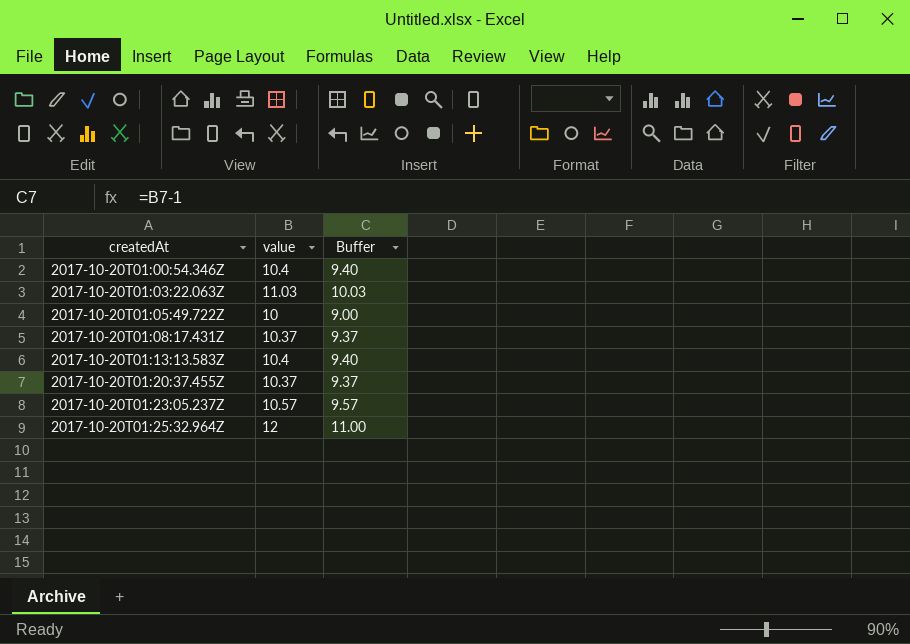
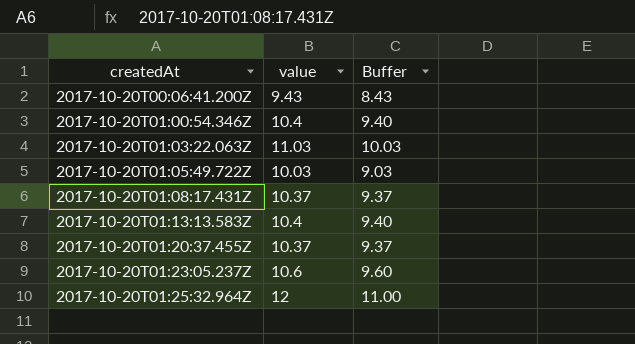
row 2017-10-20T00:06:41.200Z: none -> 9.43 | 8.43
2017-10-20T01:05:49.722Z | value: 10 -> 10.03
2017-10-20T01:05:49.722Z | Buffer: 9.00 -> 9.03
2017-10-20T01:23:05.237Z | value: 10.57 -> 10.6
2017-10-20T01:23:05.237Z | Buffer: 9.57 -> 9.60

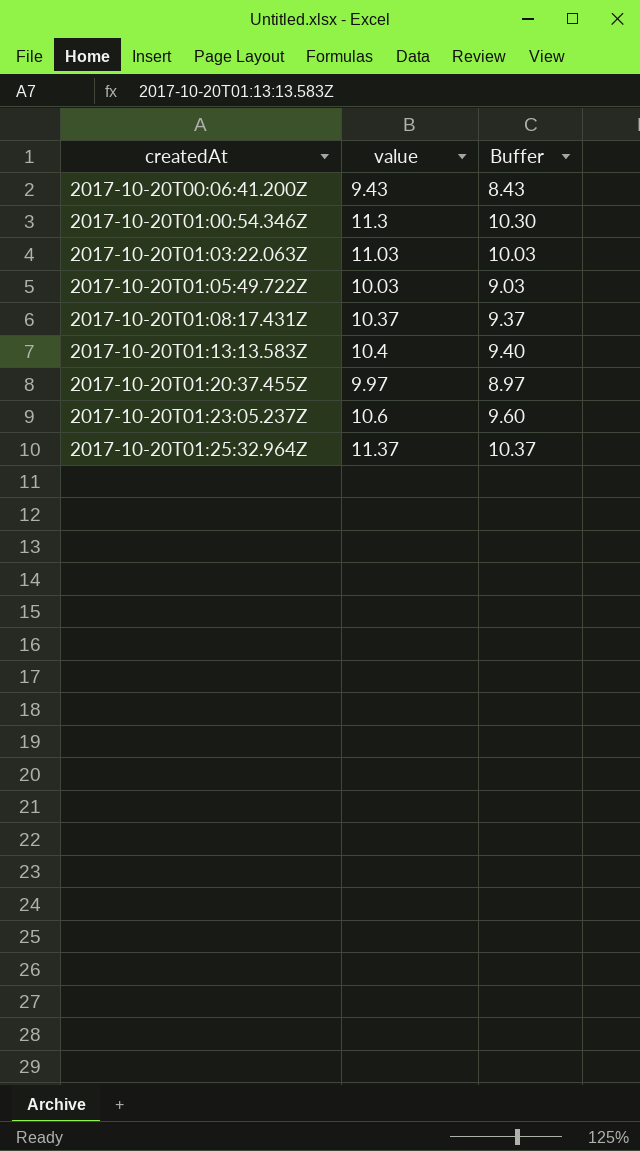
2017-10-20T01:00:54.346Z | value: 10.4 -> 11.3
2017-10-20T01:00:54.346Z | Buffer: 9.40 -> 10.30
2017-10-20T01:20:37.455Z | value: 10.37 -> 9.97
2017-10-20T01:20:37.455Z | Buffer: 9.37 -> 8.97
2017-10-20T01:25:32.964Z | value: 12 -> 11.37
2017-10-20T01:25:32.964Z | Buffer: 11.00 -> 10.37

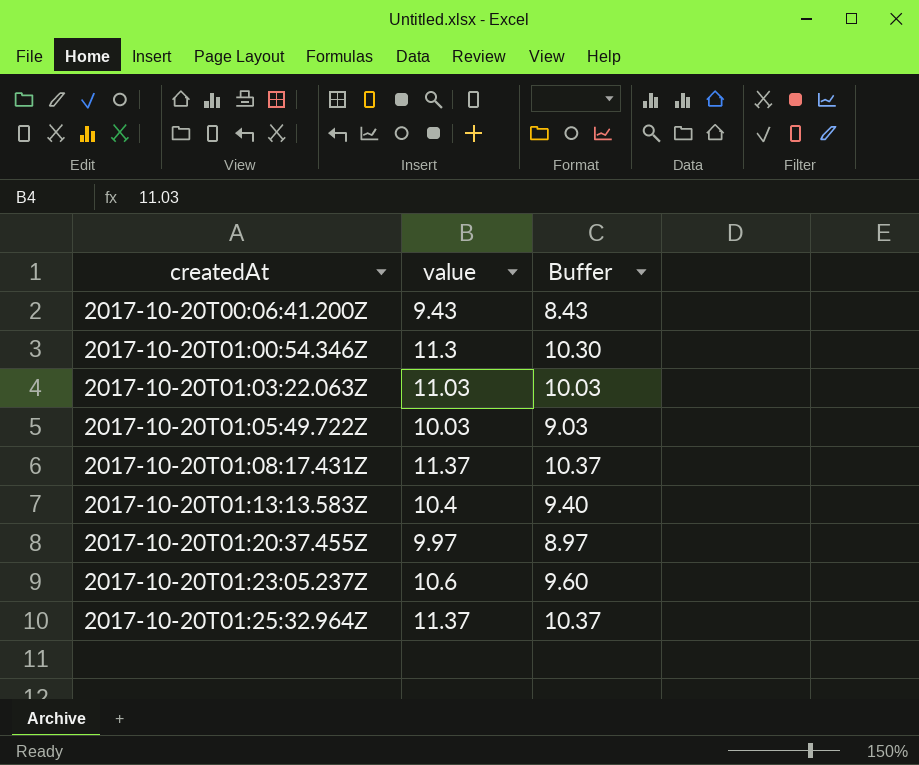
2017-10-20T01:08:17.431Z | value: 10.37 -> 11.37
2017-10-20T01:08:17.431Z | Buffer: 9.37 -> 10.37

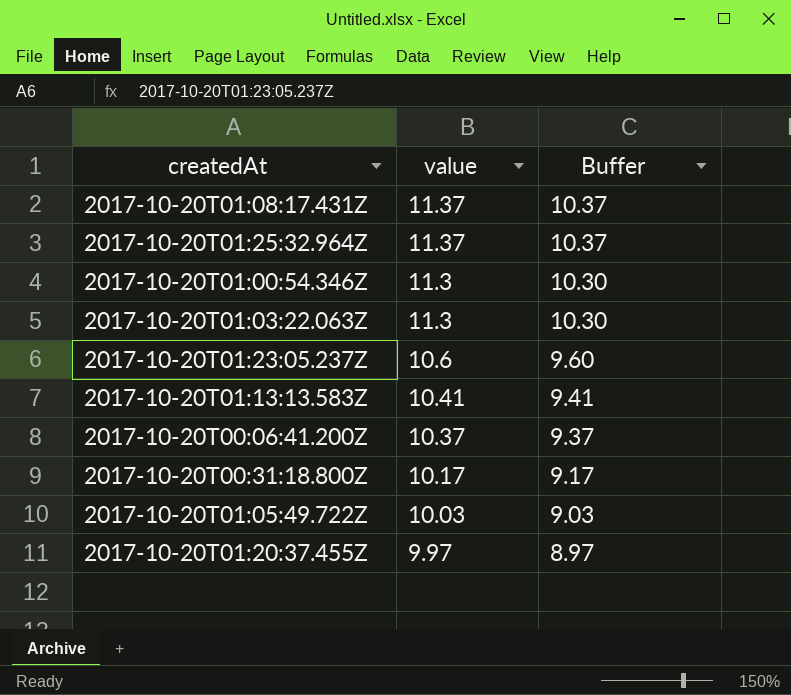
row order: createdAt ascending -> value descending
2017-10-20T01:03:22.063Z | value: 11.03 -> 11.3
2017-10-20T01:03:22.063Z | Buffer: 10.03 -> 10.30
2017-10-20T01:13:13.583Z | value: 10.4 -> 10.41
2017-10-20T01:13:13.583Z | Buffer: 9.40 -> 9.41
2017-10-20T00:06:41.200Z | value: 9.43 -> 10.37
2017-10-20T00:06:41.200Z | Buffer: 8.43 -> 9.37
row 2017-10-20T00:31:18.800Z: none -> 10.17 | 9.17

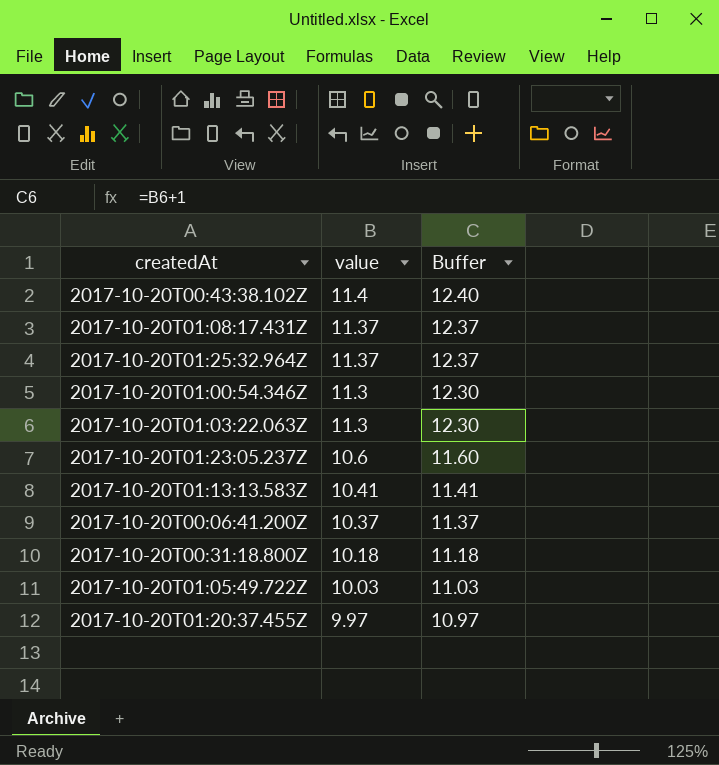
column Buffer | formula: [value] - 1 -> [value] + 1
row 2017-10-20T00:43:38.102Z: none -> 11.4 | 12.40
2017-10-20T00:31:18.800Z | value: 10.17 -> 10.18

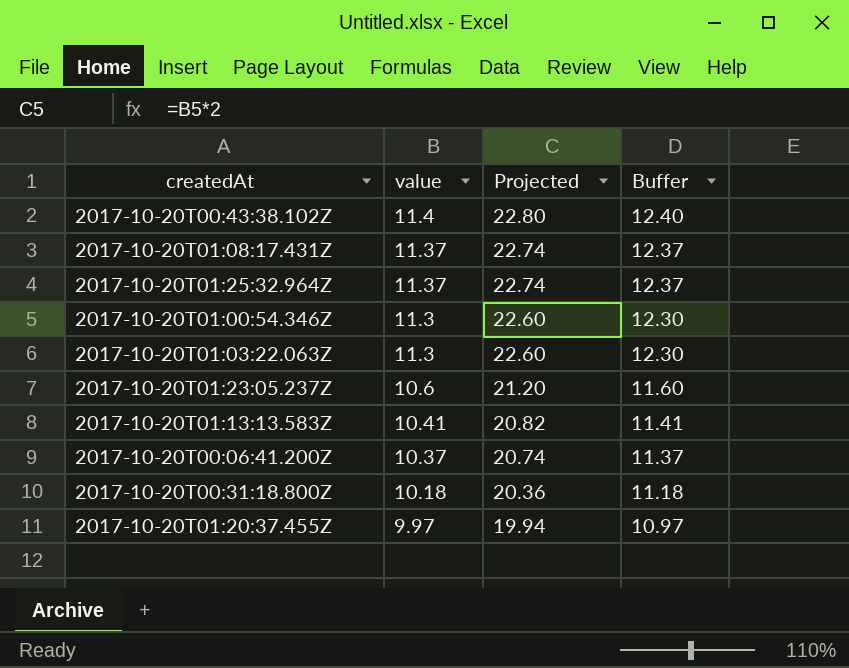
column Projected | formula: none -> [value] * 2
row 2017-10-20T01:05:49.722Z: 10.03 | 11.03 -> none

